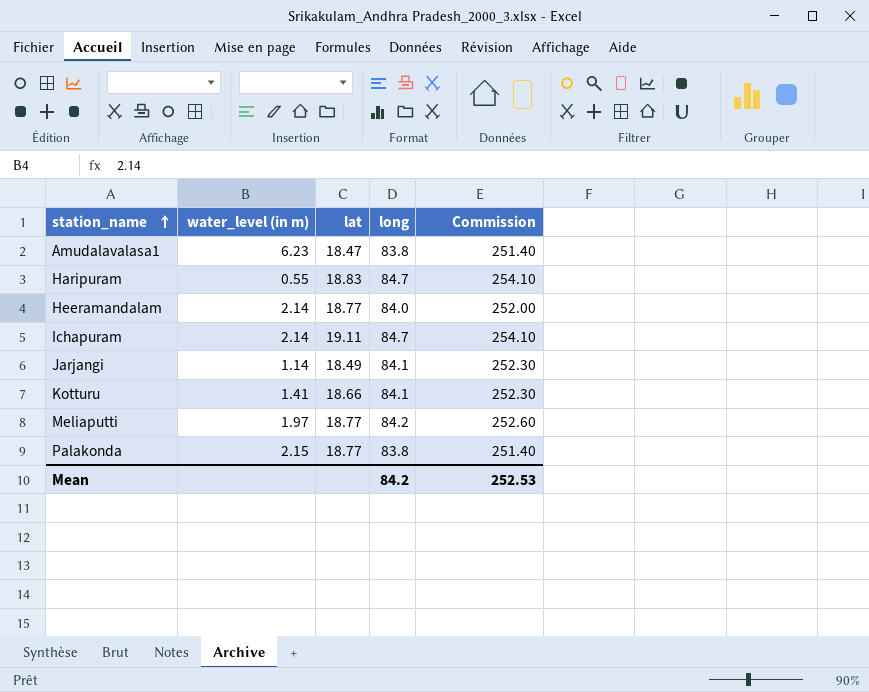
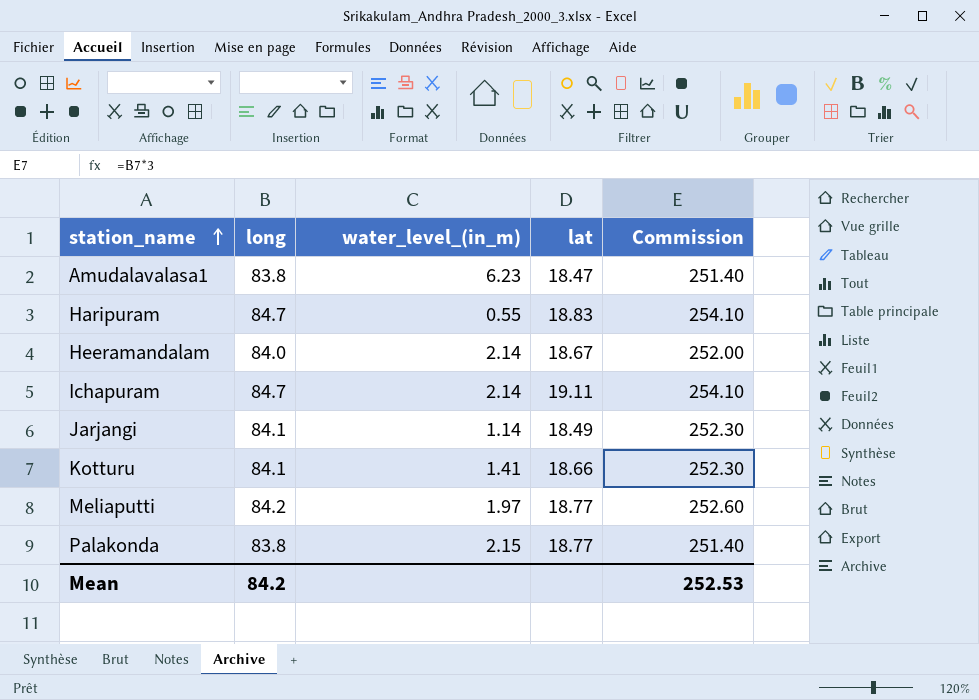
column long | position: 4 -> 2
column name: water_level (in m) -> water_level_(in_m)
Heeramandalam | lat: 18.77 -> 18.67

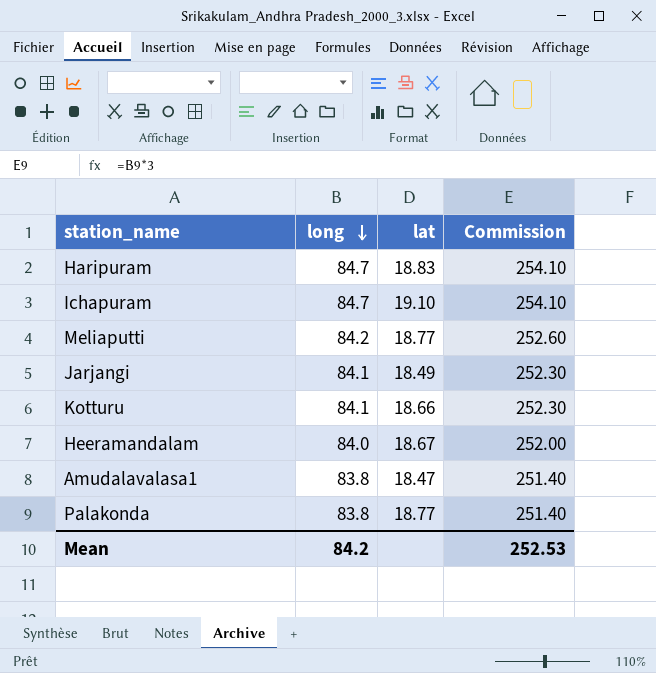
row order: station_name ascending -> long descending
column water_level_(in_m) | position: 3 -> none
Ichapuram | lat: 19.11 -> 19.10

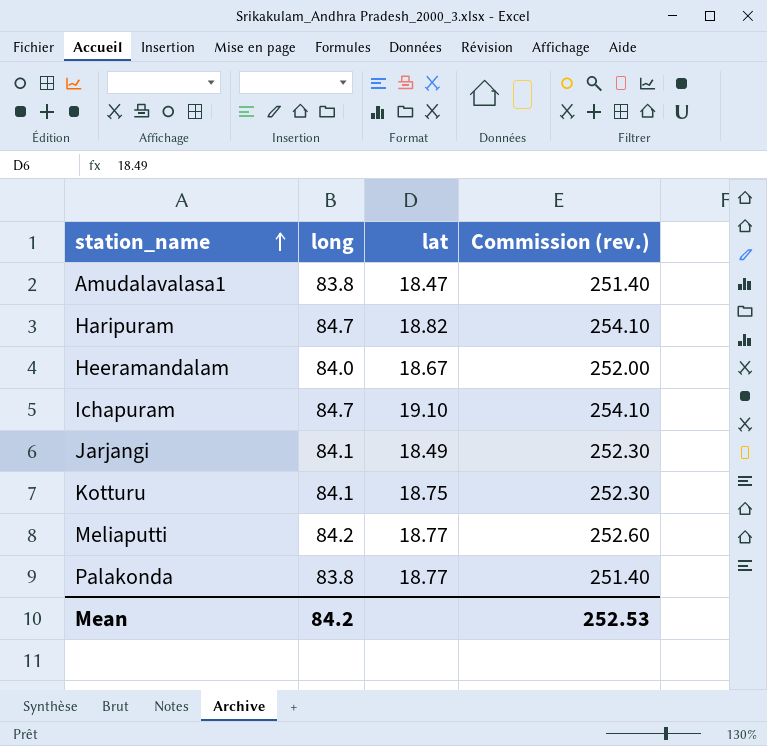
row order: long descending -> station_name ascending
column name: Commission -> Commission (rev.)
Haripuram | lat: 18.83 -> 18.82
Kotturu | lat: 18.66 -> 18.75

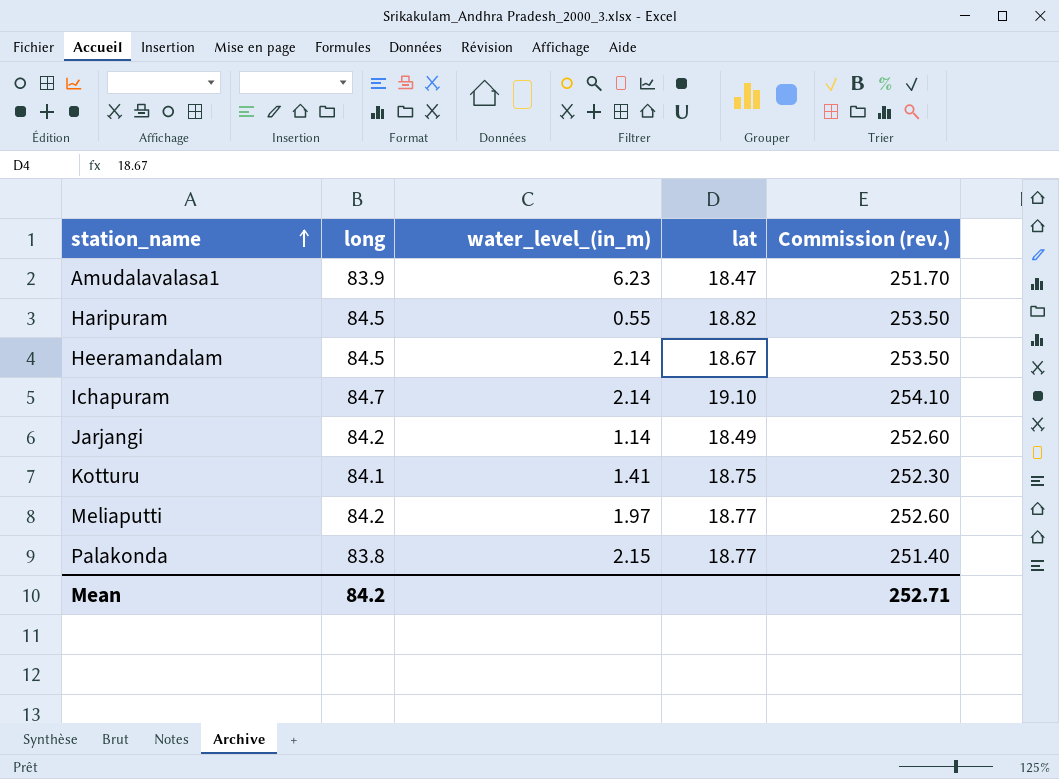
column water_level_(in_m) | position: none -> 3
Amudalavalasa1 | long: 83.8 -> 83.9
Amudalavalasa1 | Commission (rev.): 251.40 -> 251.70
Haripuram | long: 84.7 -> 84.5
Haripuram | Commission (rev.): 254.10 -> 253.50
Heeramandalam | long: 84.0 -> 84.5
Heeramandalam | Commission (rev.): 252.00 -> 253.50
Jarjangi | long: 84.1 -> 84.2
Jarjangi | Commission (rev.): 252.30 -> 252.60
Mean | Commission (rev.): 252.53 -> 252.71

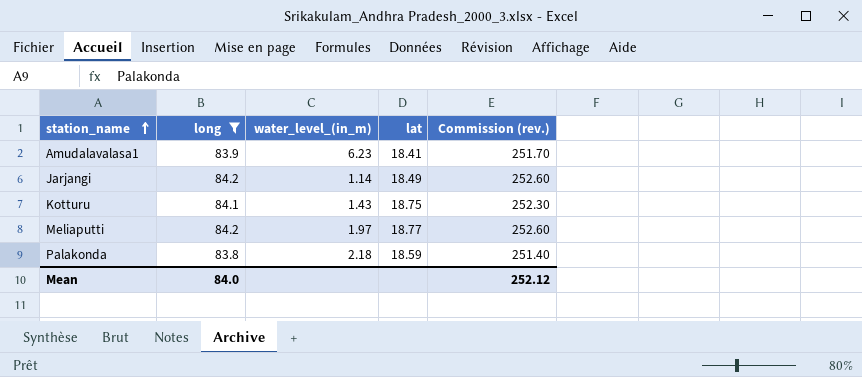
filter: none -> long <= 84.2
Amudalavalasa1 | lat: 18.47 -> 18.41
Kotturu | water_level_(in_m): 1.41 -> 1.43
Palakonda | water_level_(in_m): 2.15 -> 2.18
Palakonda | lat: 18.77 -> 18.59
Mean | long: 84.2 -> 84.0
Mean | Commission (rev.): 252.71 -> 252.12

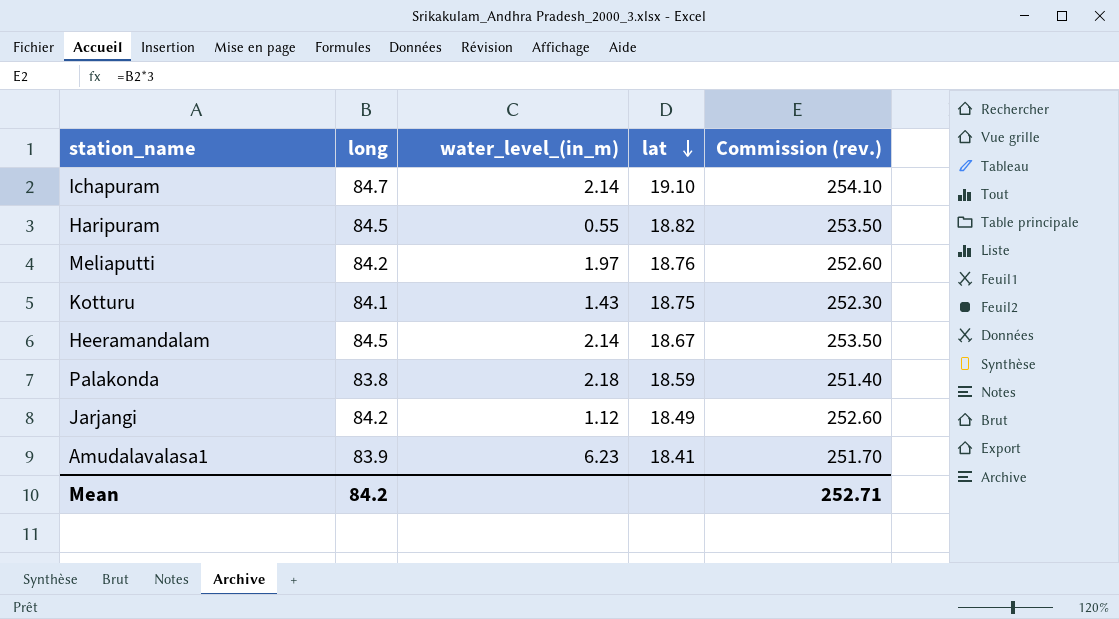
filter: long <= 84.2 -> none
row order: station_name ascending -> lat descending
Meliaputti | lat: 18.77 -> 18.76
Jarjangi | water_level_(in_m): 1.14 -> 1.12
Mean | long: 84.0 -> 84.2
Mean | Commission (rev.): 252.12 -> 252.71

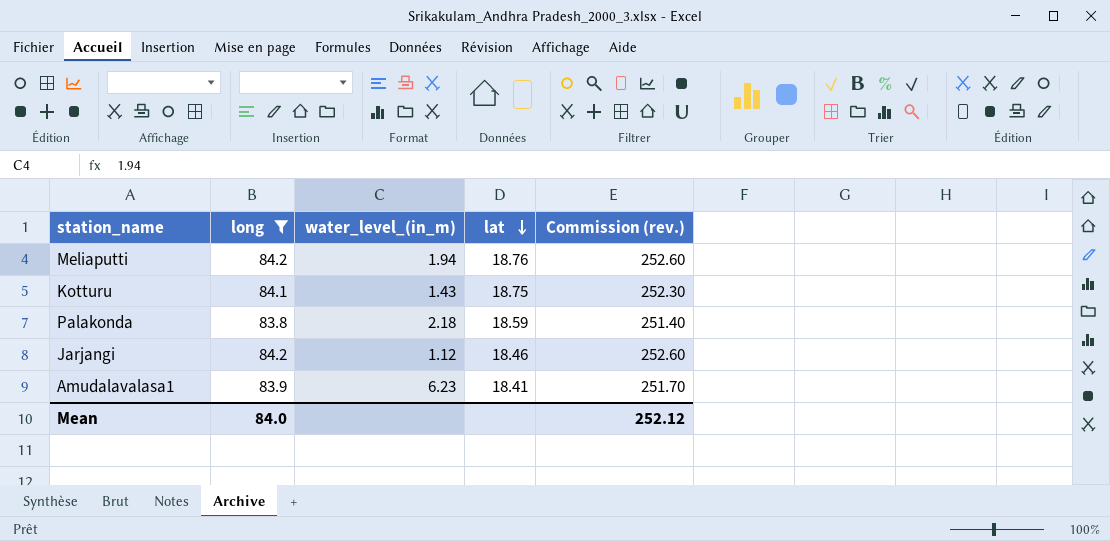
filter: none -> long <= 84.2
Meliaputti | water_level_(in_m): 1.97 -> 1.94
Jarjangi | lat: 18.49 -> 18.46
Mean | long: 84.2 -> 84.0
Mean | Commission (rev.): 252.71 -> 252.12

